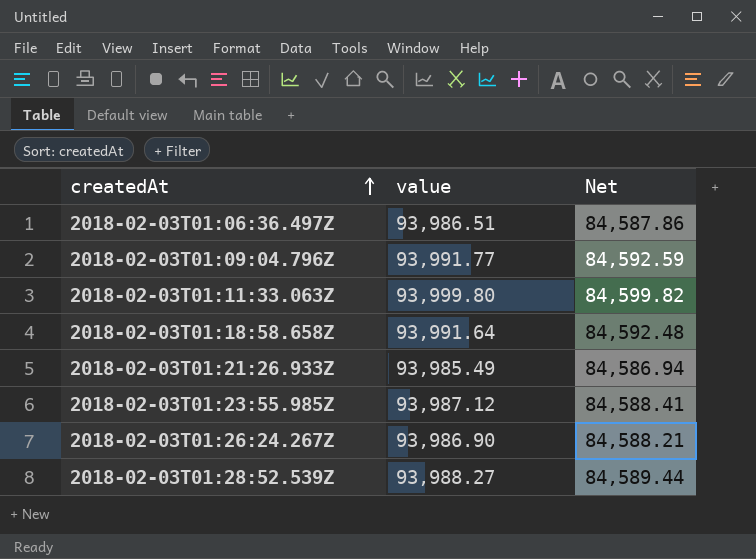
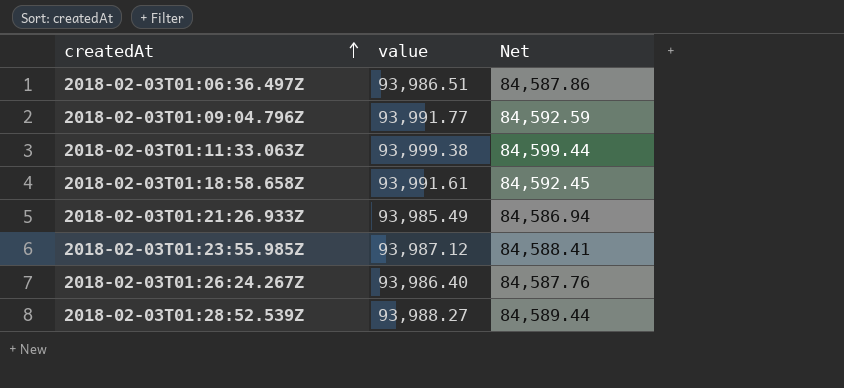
2018-02-03T01:11:33.063Z | value: 93,999.80 -> 93,999.38
2018-02-03T01:11:33.063Z | Net: 84,599.82 -> 84,599.44
2018-02-03T01:18:58.658Z | value: 93,991.64 -> 93,991.61
2018-02-03T01:18:58.658Z | Net: 84,592.48 -> 84,592.45
2018-02-03T01:26:24.267Z | value: 93,986.90 -> 93,986.40
2018-02-03T01:26:24.267Z | Net: 84,588.21 -> 84,587.76

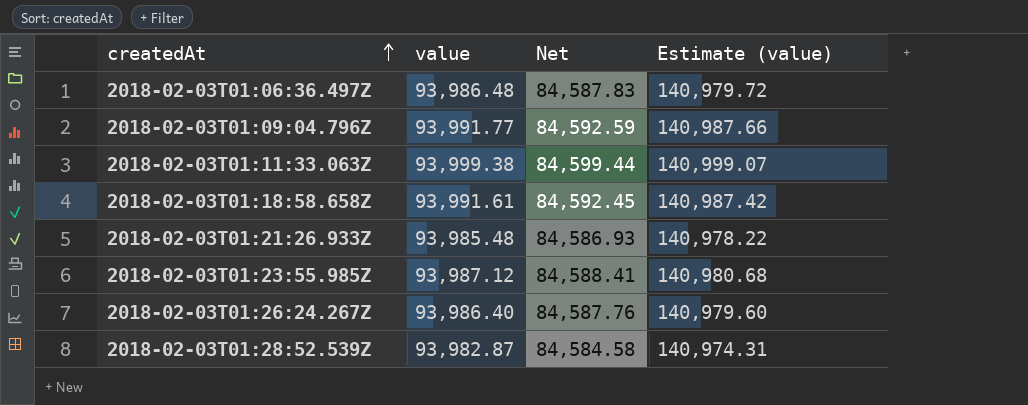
column Estimate (value) | formula: none -> [value] * 1.5
2018-02-03T01:06:36.497Z | value: 93,986.51 -> 93,986.48
2018-02-03T01:06:36.497Z | Net: 84,587.86 -> 84,587.83
2018-02-03T01:21:26.933Z | value: 93,985.49 -> 93,985.48
2018-02-03T01:21:26.933Z | Net: 84,586.94 -> 84,586.93
2018-02-03T01:28:52.539Z | value: 93,988.27 -> 93,982.87
2018-02-03T01:28:52.539Z | Net: 84,589.44 -> 84,584.58

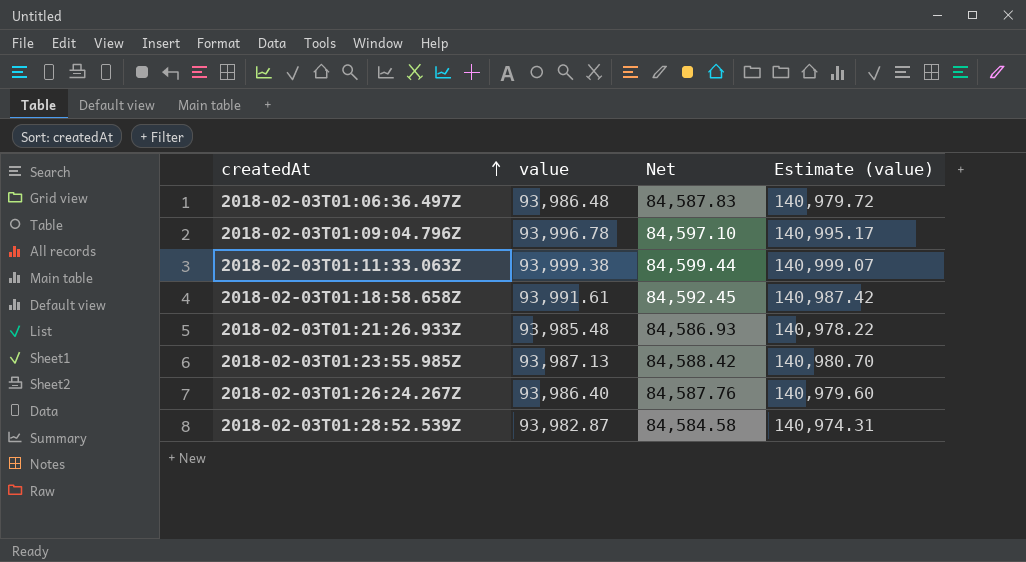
2018-02-03T01:09:04.796Z | value: 93,991.77 -> 93,996.78
2018-02-03T01:09:04.796Z | Net: 84,592.59 -> 84,597.10
2018-02-03T01:09:04.796Z | Estimate (value): 140,987.66 -> 140,995.17
2018-02-03T01:23:55.985Z | value: 93,987.12 -> 93,987.13
2018-02-03T01:23:55.985Z | Net: 84,588.41 -> 84,588.42
2018-02-03T01:23:55.985Z | Estimate (value): 140,980.68 -> 140,980.70

